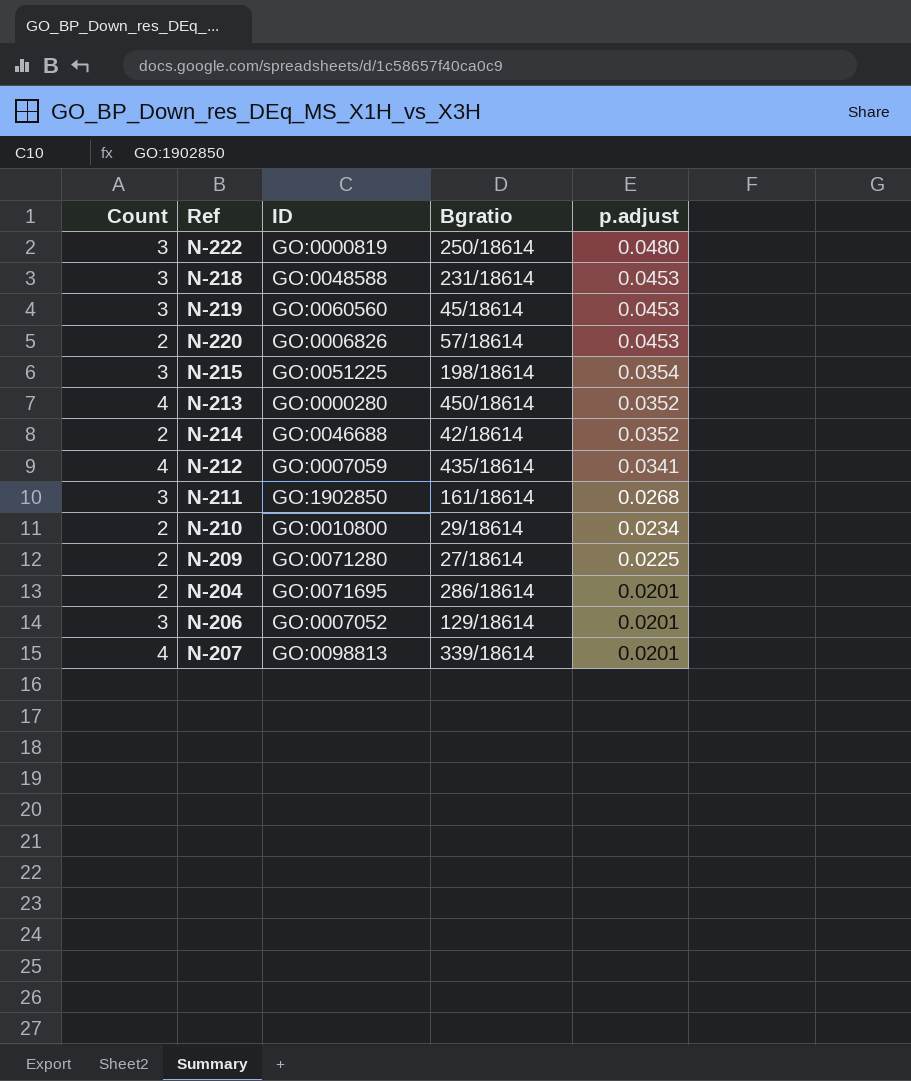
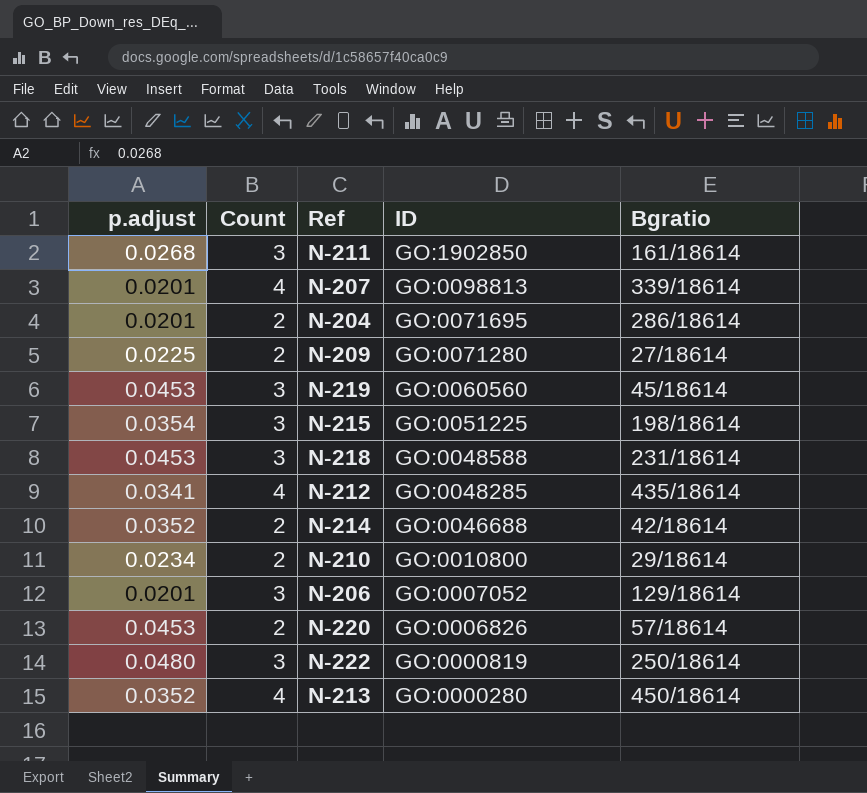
row order: p.adjust descending -> ID descending
column p.adjust | position: 5 -> 1
N-212 | ID: GO:0007059 -> GO:0048285

